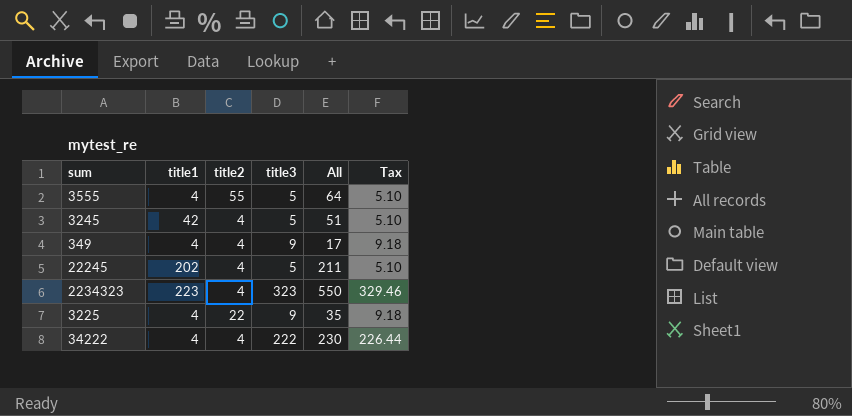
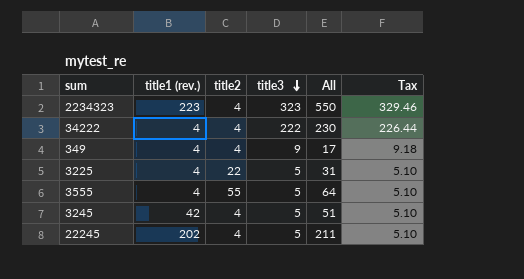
row order: none -> title3 descending
column name: title1 -> title1 (rev.)
3225 | title3: 9 -> 5
3225 | All: 35 -> 31
3225 | Tax: 9.18 -> 5.10

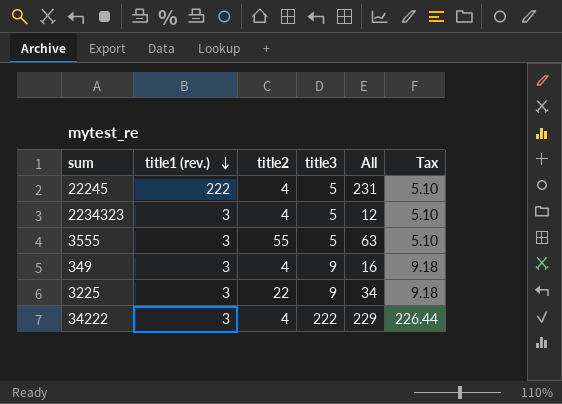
row order: title3 descending -> title1 (rev.) descending
row 3245: 42 | 4 | 5 | 51 | 5.10 -> none
22245 | title1 (rev.): 202 -> 222
22245 | All: 211 -> 231
2234323 | title1 (rev.): 223 -> 3
2234323 | title3: 323 -> 5
2234323 | All: 550 -> 12
2234323 | Tax: 329.46 -> 5.10
3555 | title1 (rev.): 4 -> 3
3555 | All: 64 -> 63
349 | title1 (rev.): 4 -> 3
349 | All: 17 -> 16
3225 | title1 (rev.): 4 -> 3
3225 | title3: 5 -> 9
3225 | All: 31 -> 34
3225 | Tax: 5.10 -> 9.18
34222 | title1 (rev.): 4 -> 3
34222 | All: 230 -> 229

